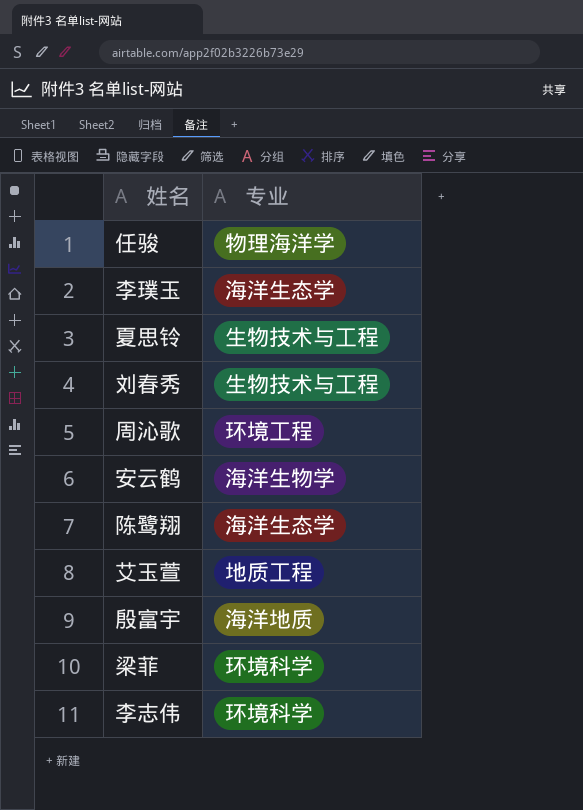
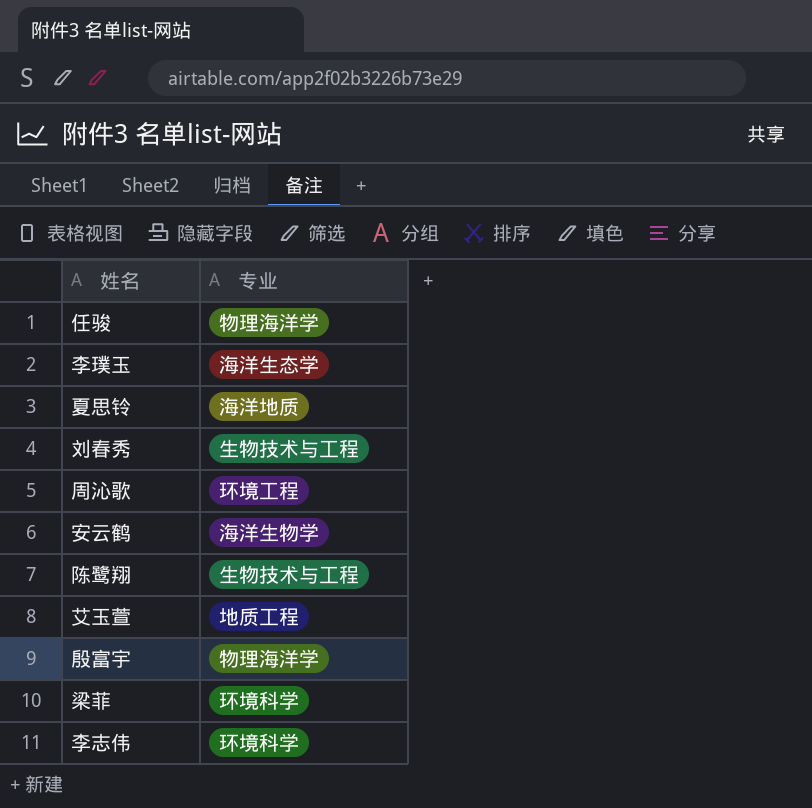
夏思铃 | 专业: 生物技术与工程 -> 海洋地质
陈鹭翔 | 专业: 海洋生态学 -> 生物技术与工程
殷富宇 | 专业: 海洋地质 -> 物理海洋学

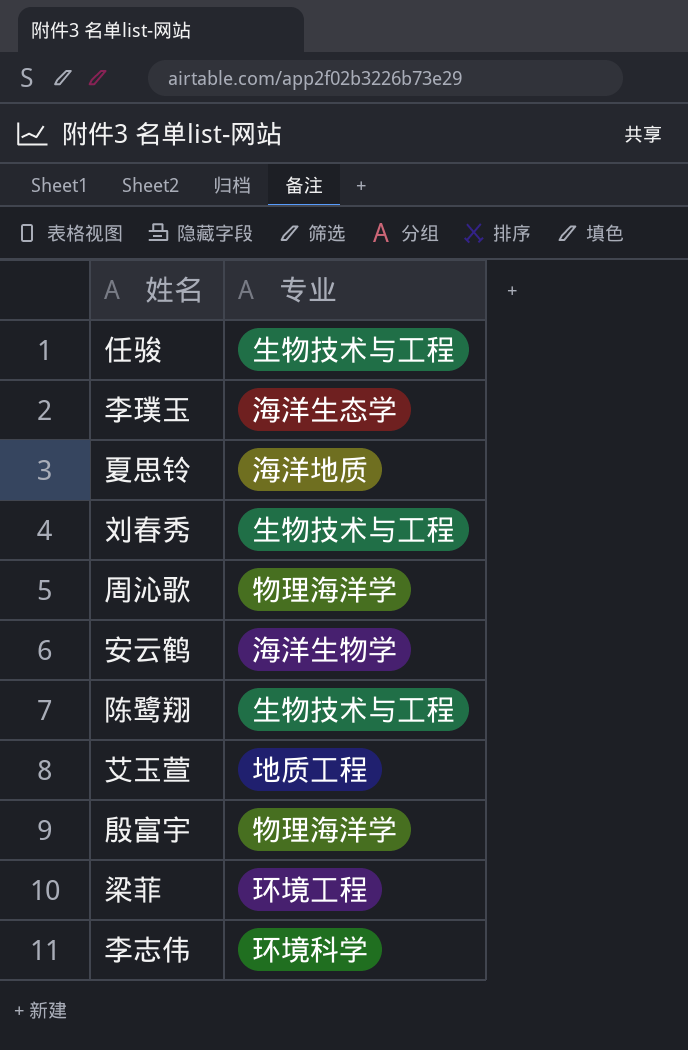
任骏 | 专业: 物理海洋学 -> 生物技术与工程
周沁歌 | 专业: 环境工程 -> 物理海洋学
梁菲 | 专业: 环境科学 -> 环境工程

